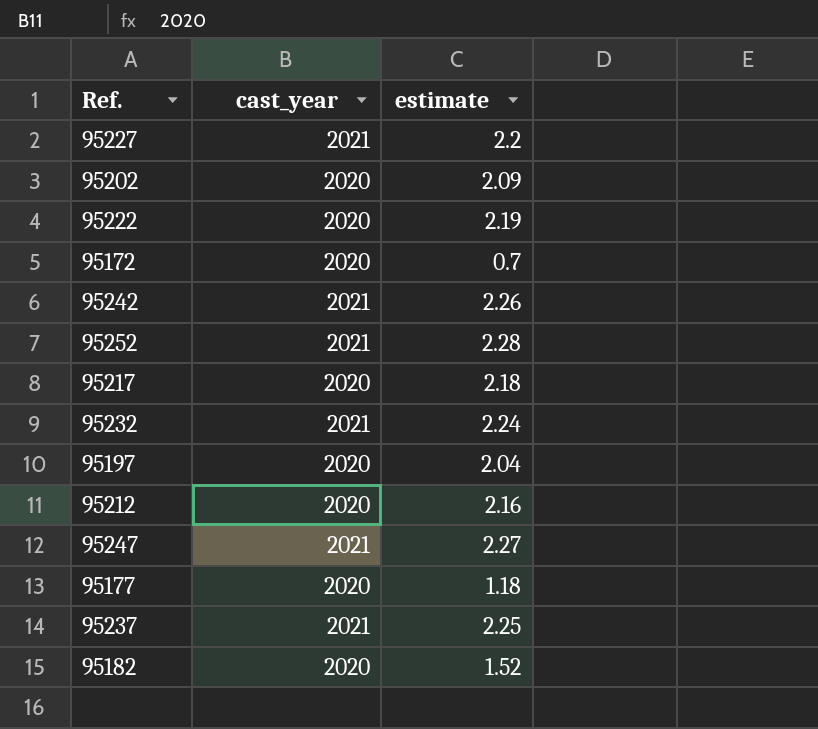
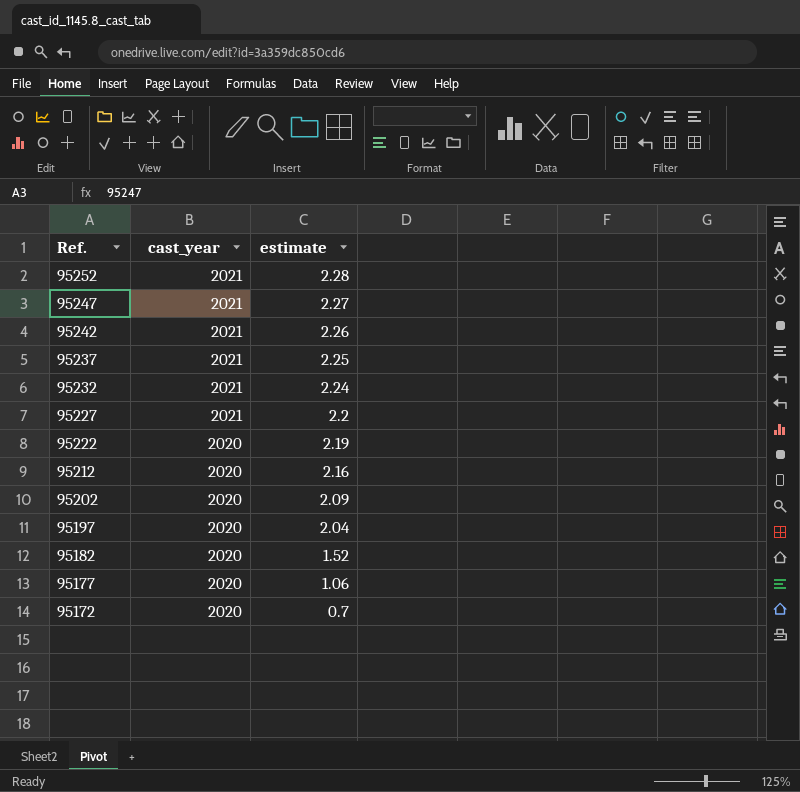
row order: none -> Ref. descending
row 95217: 2020 | 2.18 -> none
95177 | estimate: 1.18 -> 1.06

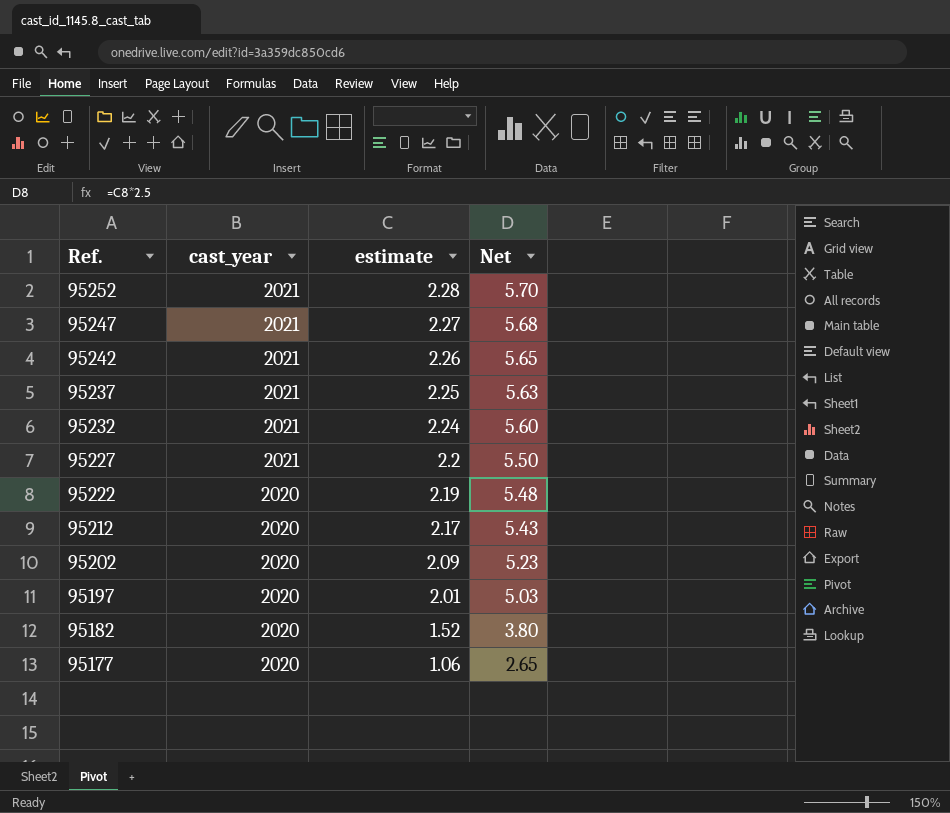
column Net | formula: none -> [estimate] * 2.5
row 95172: 2020 | 0.7 -> none
95212 | estimate: 2.16 -> 2.17
95197 | estimate: 2.04 -> 2.01

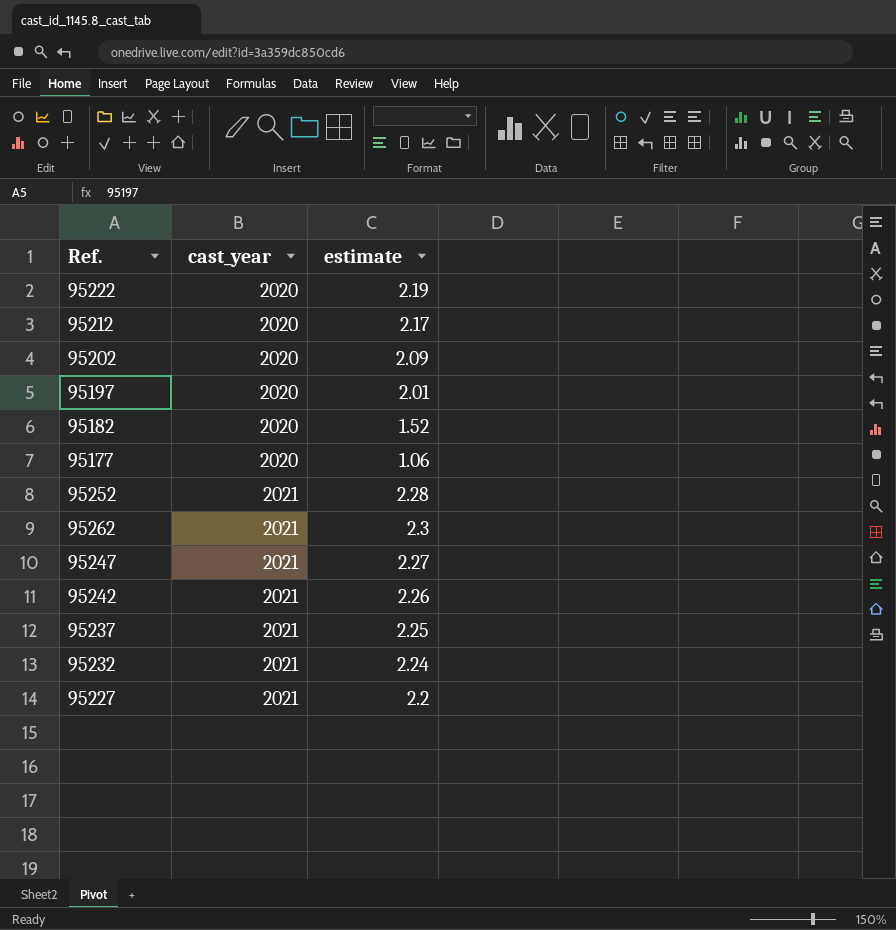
row order: Ref. descending -> cast_year ascending
column Net | formula: [estimate] * 2.5 -> none
row 95262: none -> 2021 | 2.3

